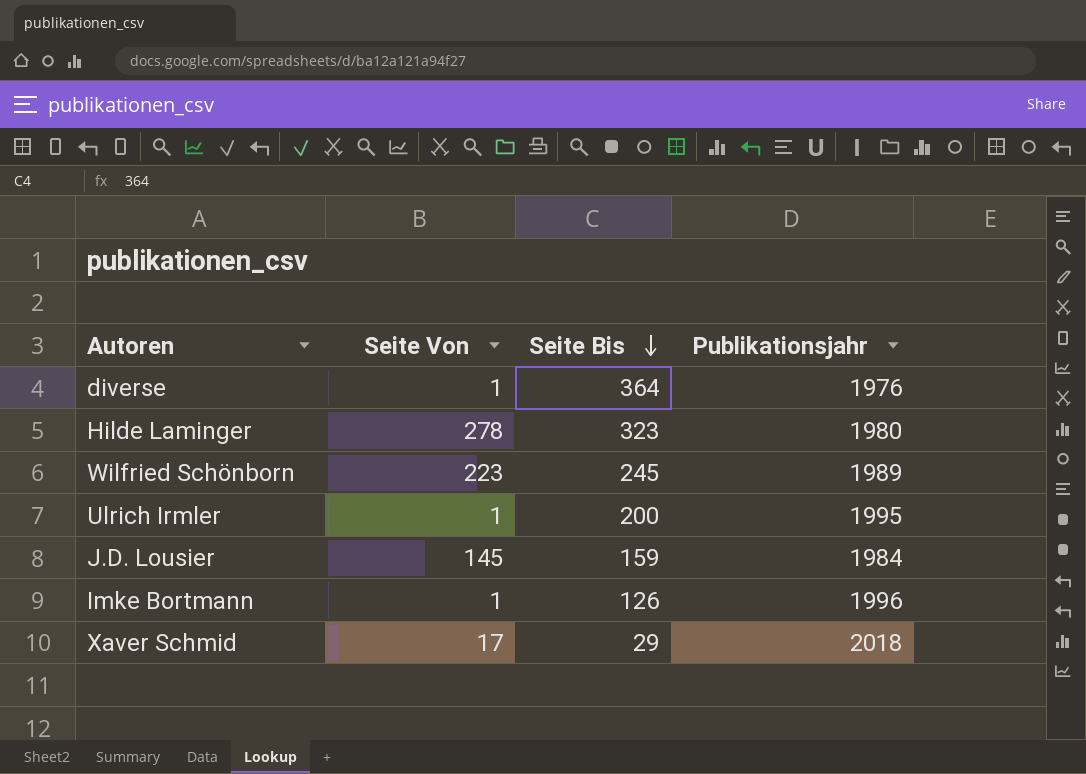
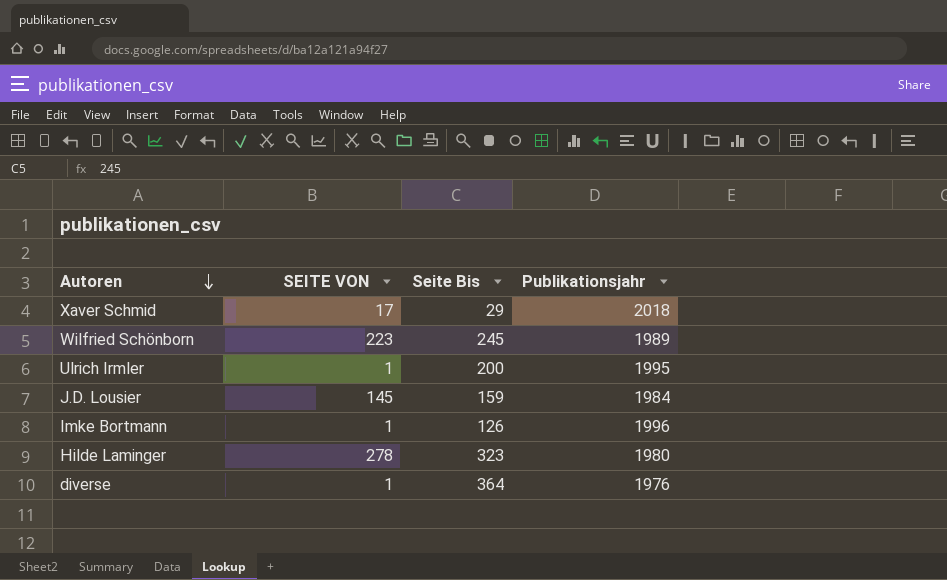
row order: Seite Bis descending -> Autoren descending
column name: Seite Von -> SEITE VON

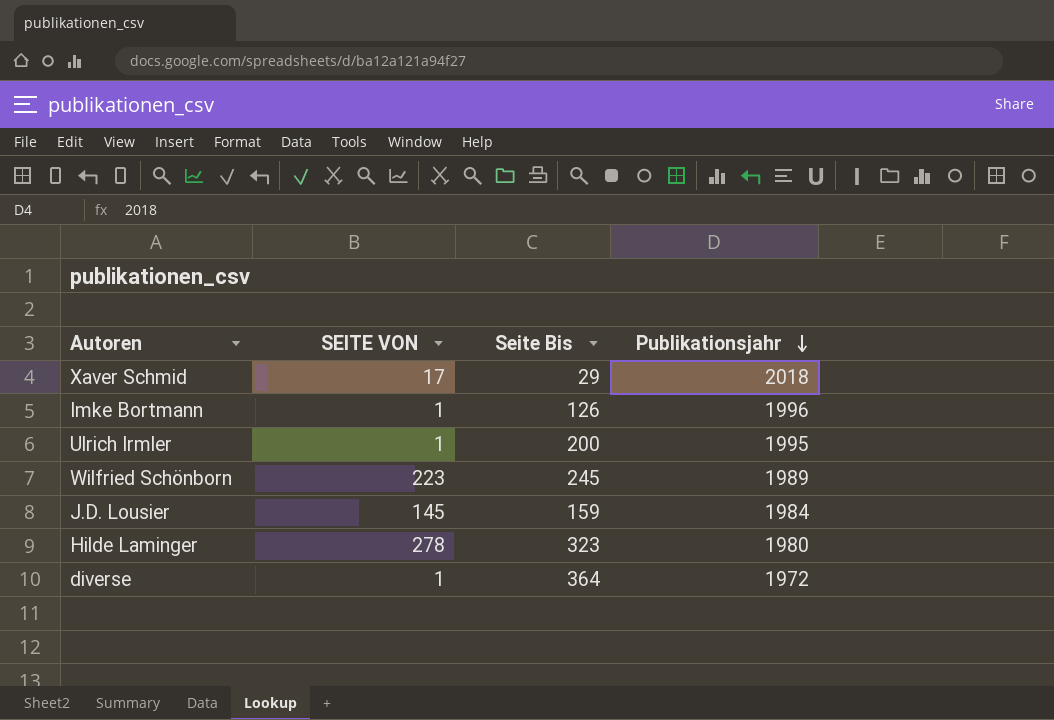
row order: Autoren descending -> Publikationsjahr descending
diverse | Publikationsjahr: 1976 -> 1972

